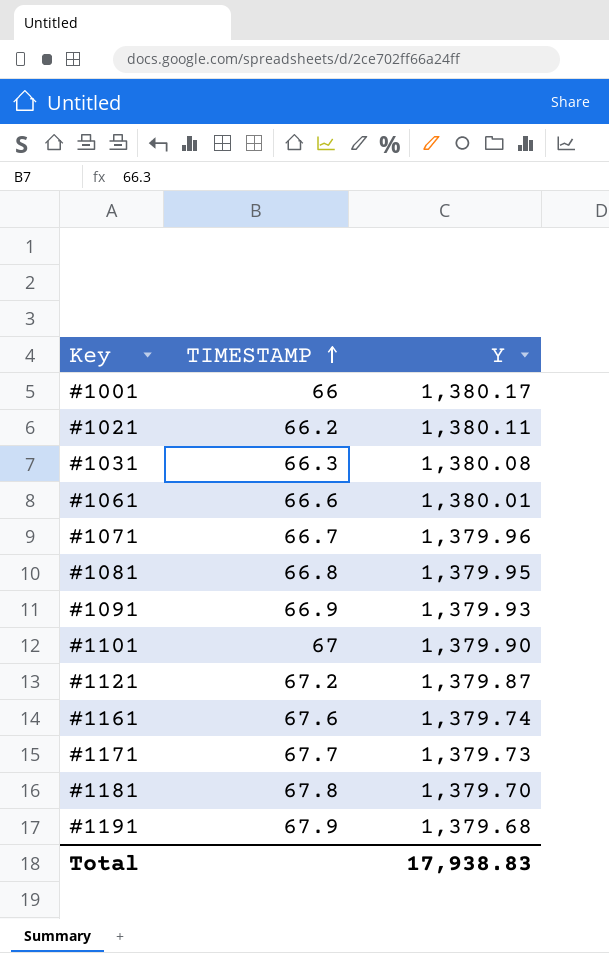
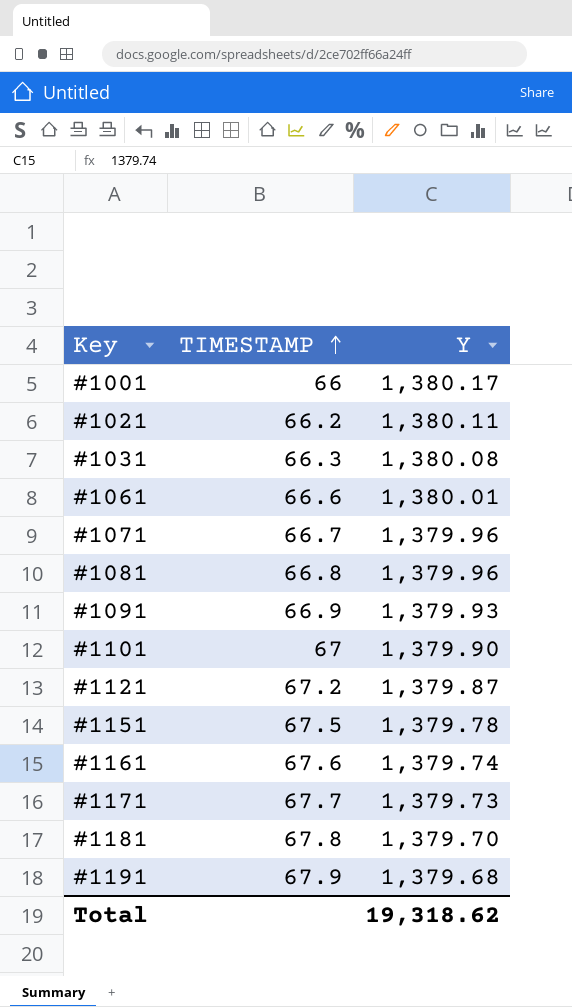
#1081 | Y: 1,379.95 -> 1,379.96
row #1151: none -> 67.5 | 1,379.78
Total | Y: 17,938.83 -> 19,318.62

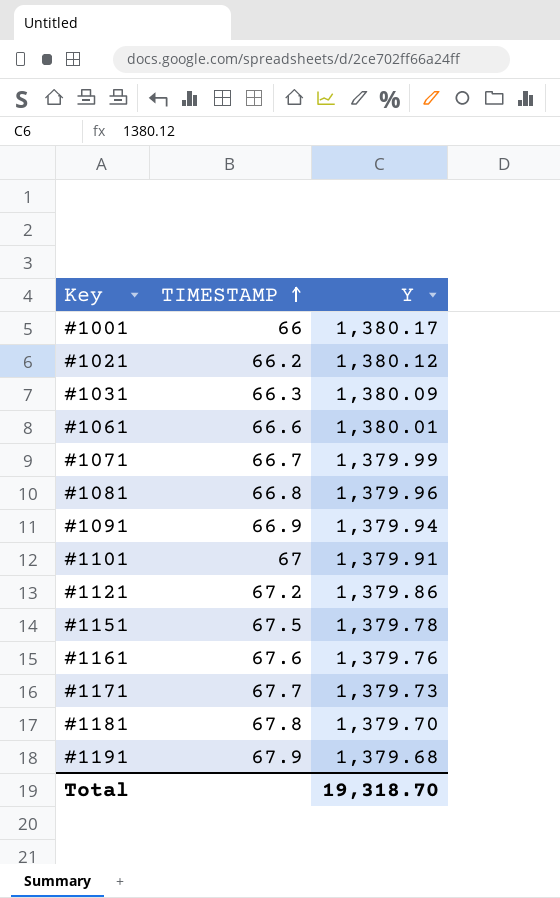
#1021 | Y: 1,380.11 -> 1,380.12
#1031 | Y: 1,380.08 -> 1,380.09
#1071 | Y: 1,379.96 -> 1,379.99
#1091 | Y: 1,379.93 -> 1,379.94
#1101 | Y: 1,379.90 -> 1,379.91
#1121 | Y: 1,379.87 -> 1,379.86
#1161 | Y: 1,379.74 -> 1,379.76
Total | Y: 19,318.62 -> 19,318.70

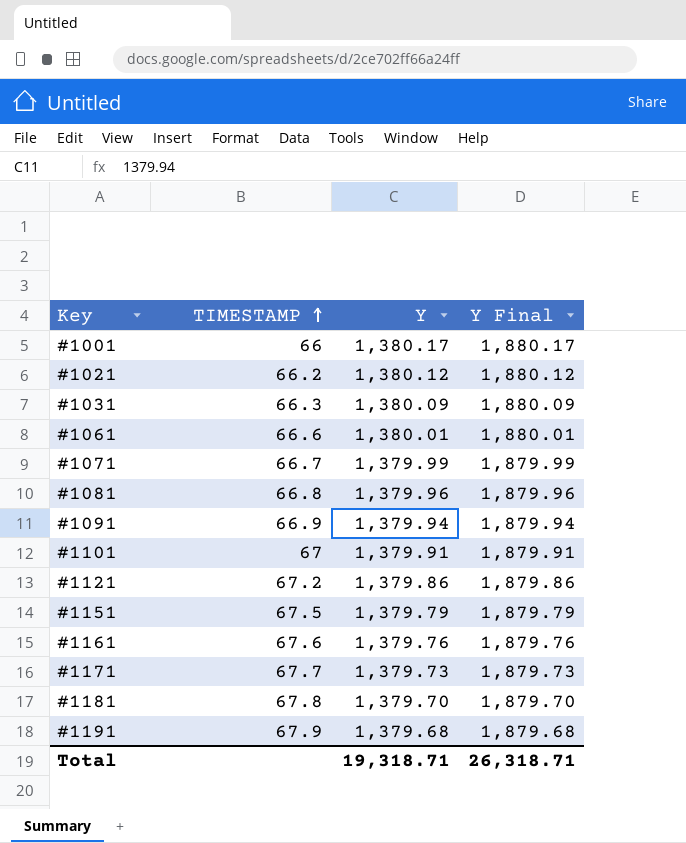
column Y Final | formula: none -> [Y] + 500
#1151 | Y: 1,379.78 -> 1,379.79
Total | Y: 19,318.70 -> 19,318.71

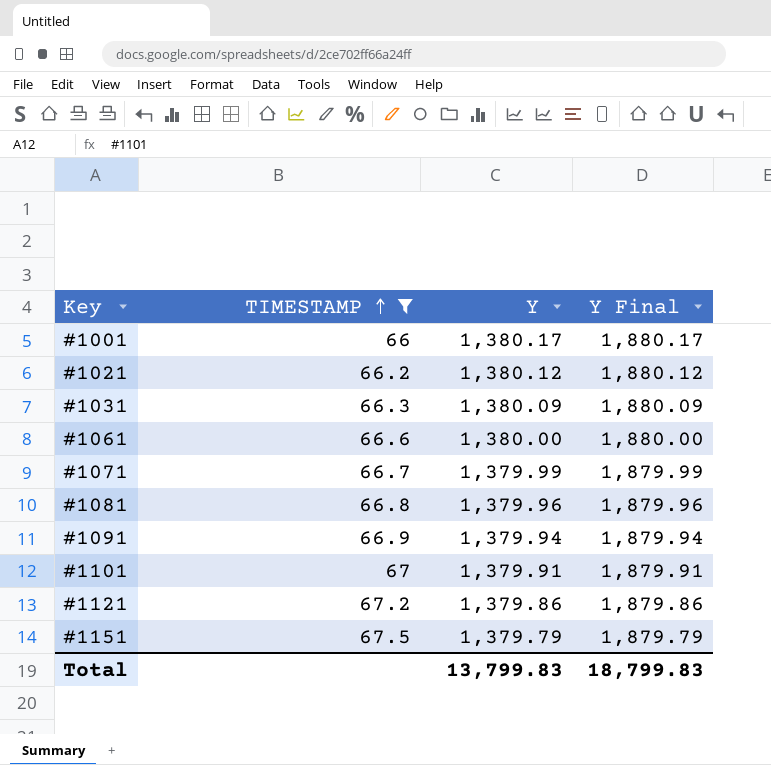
filter: none -> TIMESTAMP <= 67.5
#1061 | Y: 1,380.01 -> 1,380.00
#1061 | Y Final: 1,880.01 -> 1,880.00
Total | Y: 19,318.71 -> 13,799.83
Total | Y Final: 26,318.71 -> 18,799.83

